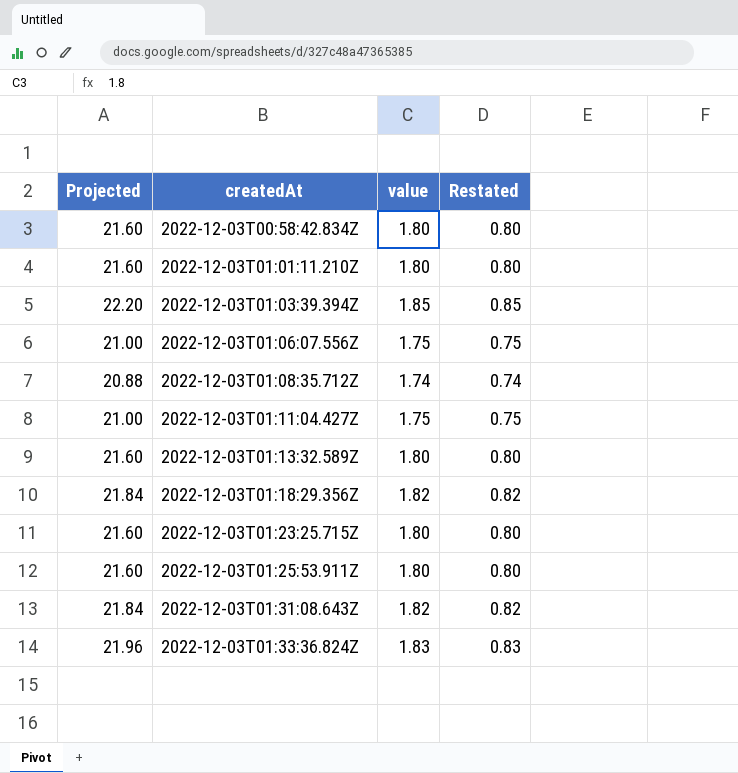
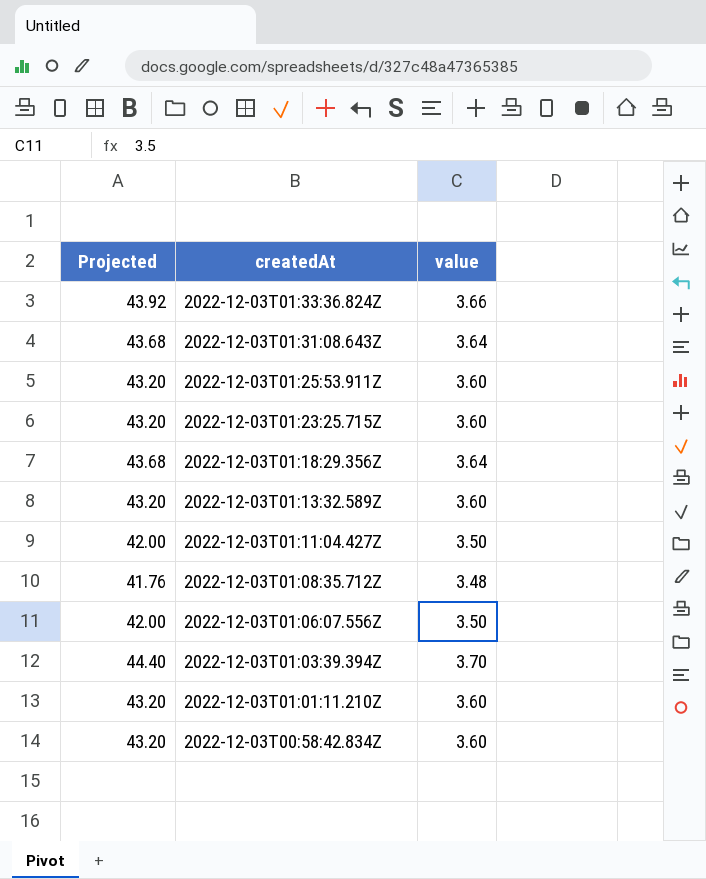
row order: createdAt ascending -> createdAt descending
column Restated | formula: [value] - 1 -> none
2022-12-03T01:33:36.824Z | Projected: 21.96 -> 43.92
2022-12-03T01:33:36.824Z | value: 1.83 -> 3.66
2022-12-03T01:31:08.643Z | Projected: 21.84 -> 43.68
2022-12-03T01:31:08.643Z | value: 1.82 -> 3.64
2022-12-03T01:25:53.911Z | Projected: 21.60 -> 43.20
2022-12-03T01:25:53.911Z | value: 1.80 -> 3.60
2022-12-03T01:23:25.715Z | Projected: 21.60 -> 43.20
2022-12-03T01:23:25.715Z | value: 1.80 -> 3.60
2022-12-03T01:18:29.356Z | Projected: 21.84 -> 43.68
2022-12-03T01:18:29.356Z | value: 1.82 -> 3.64
2022-12-03T01:13:32.589Z | Projected: 21.60 -> 43.20
2022-12-03T01:13:32.589Z | value: 1.80 -> 3.60
2022-12-03T01:11:04.427Z | Projected: 21.00 -> 42.00
2022-12-03T01:11:04.427Z | value: 1.75 -> 3.50
2022-12-03T01:08:35.712Z | Projected: 20.88 -> 41.76
2022-12-03T01:08:35.712Z | value: 1.74 -> 3.48
2022-12-03T01:06:07.556Z | Projected: 21.00 -> 42.00
2022-12-03T01:06:07.556Z | value: 1.75 -> 3.50
2022-12-03T01:03:39.394Z | Projected: 22.20 -> 44.40
2022-12-03T01:03:39.394Z | value: 1.85 -> 3.70
2022-12-03T01:01:11.210Z | Projected: 21.60 -> 43.20
2022-12-03T01:01:11.210Z | value: 1.80 -> 3.60
2022-12-03T00:58:42.834Z | Projected: 21.60 -> 43.20
2022-12-03T00:58:42.834Z | value: 1.80 -> 3.60

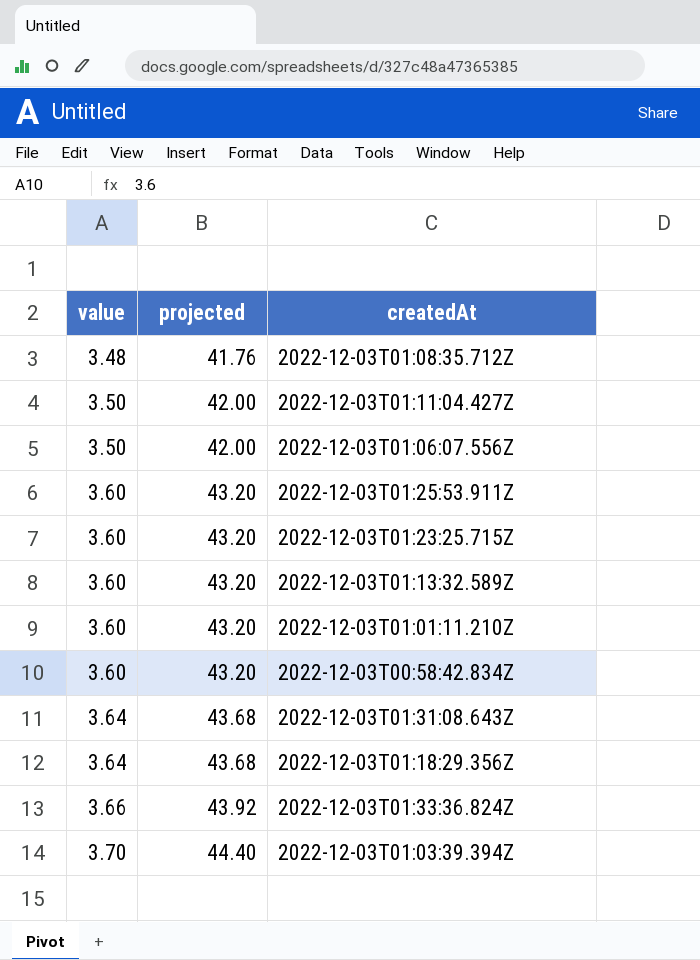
row order: createdAt descending -> value ascending
column value | position: 3 -> 1
column name: Projected -> projected

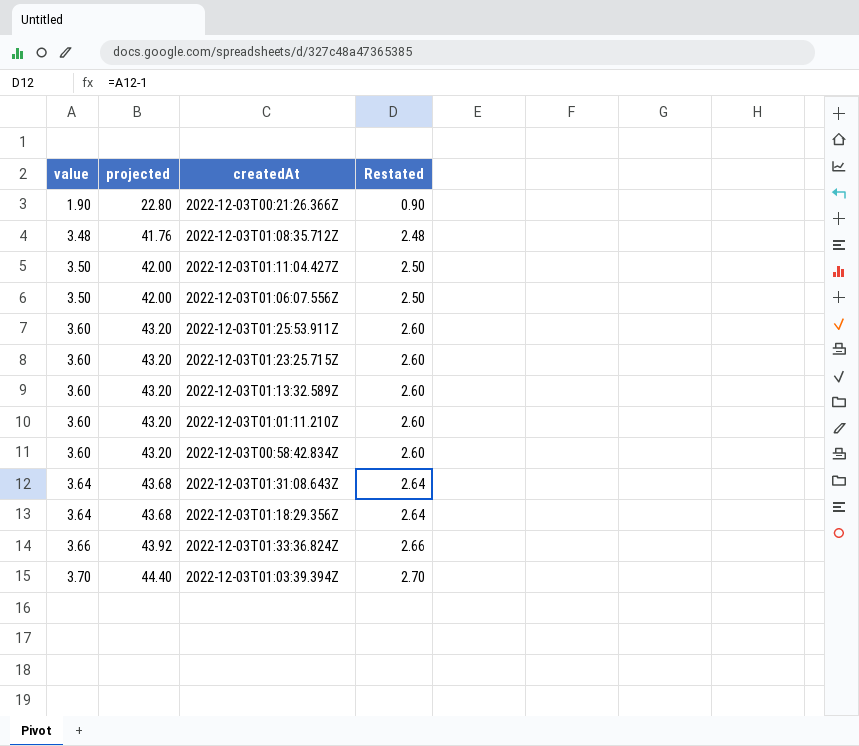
column Restated | formula: none -> [value] - 1
row 2022-12-03T00:21:26.366Z: none -> 1.90 | 22.80 | 0.90

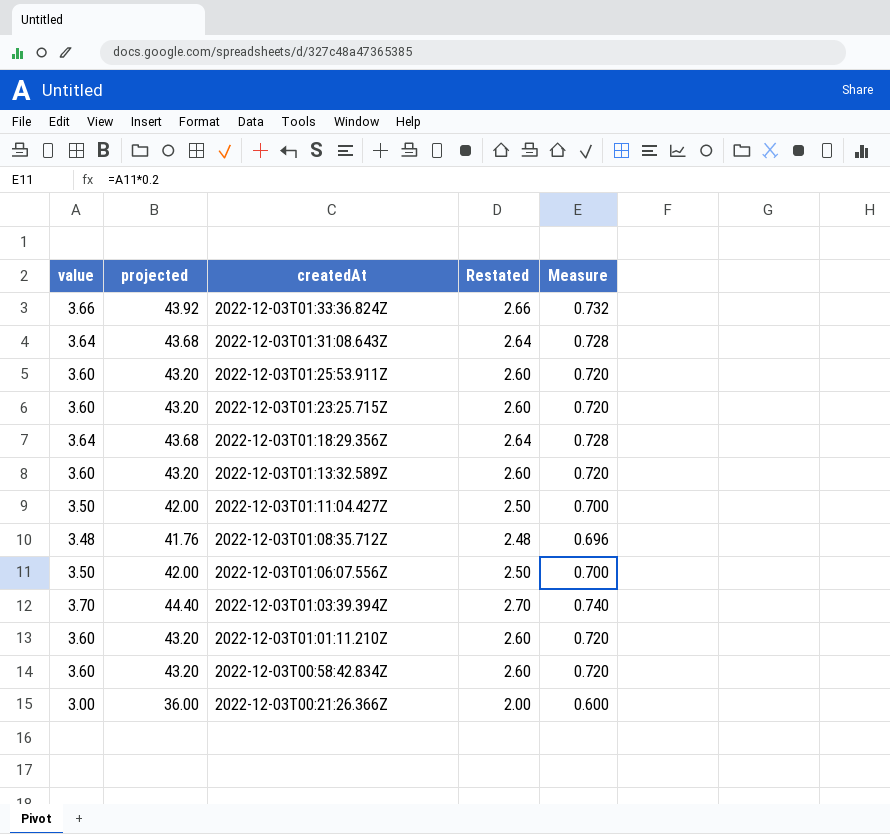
row order: value ascending -> createdAt descending
column Measure | formula: none -> [value] * 0.2
2022-12-03T00:21:26.366Z | value: 1.90 -> 3.00
2022-12-03T00:21:26.366Z | projected: 22.80 -> 36.00
2022-12-03T00:21:26.366Z | Restated: 0.90 -> 2.00

